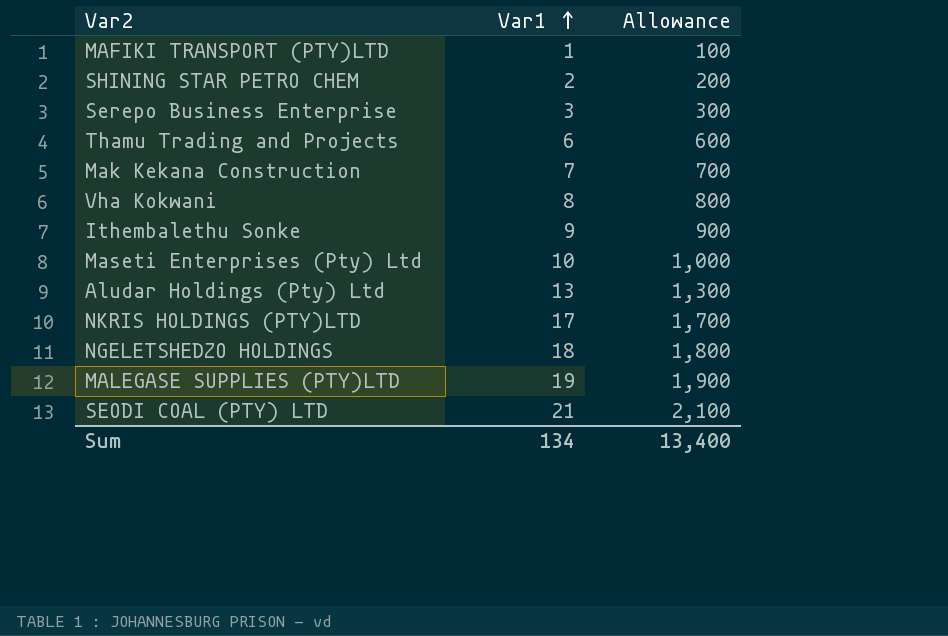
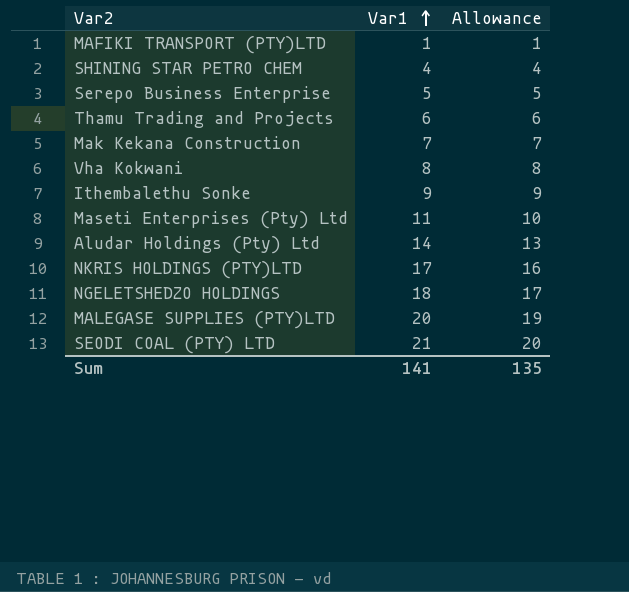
column Allowance | formula: [Var1] * 100 -> [Var1] * 0.95
SHINING STAR PETRO CHEM | Var1: 2 -> 4
Serepo Business Enterprise | Var1: 3 -> 5
Maseti Enterprises (Pty) Ltd | Var1: 10 -> 11
Aludar Holdings (Pty) Ltd | Var1: 13 -> 14
MALEGASE SUPPLIES (PTY)LTD | Var1: 19 -> 20
Sum | Var1: 134 -> 141
Sum | Allowance: 13,400 -> 135

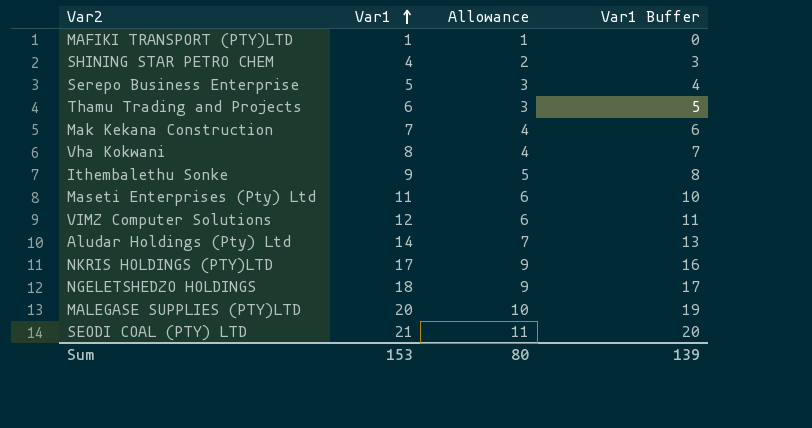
column Allowance | formula: [Var1] * 0.95 -> [Var1] * 0.5
column Var1 Buffer | formula: none -> [Var1] - 1
row VIMZ Computer Solutions: none -> 12 | 6 | 11
Sum | Var1: 141 -> 153
Sum | Allowance: 135 -> 80

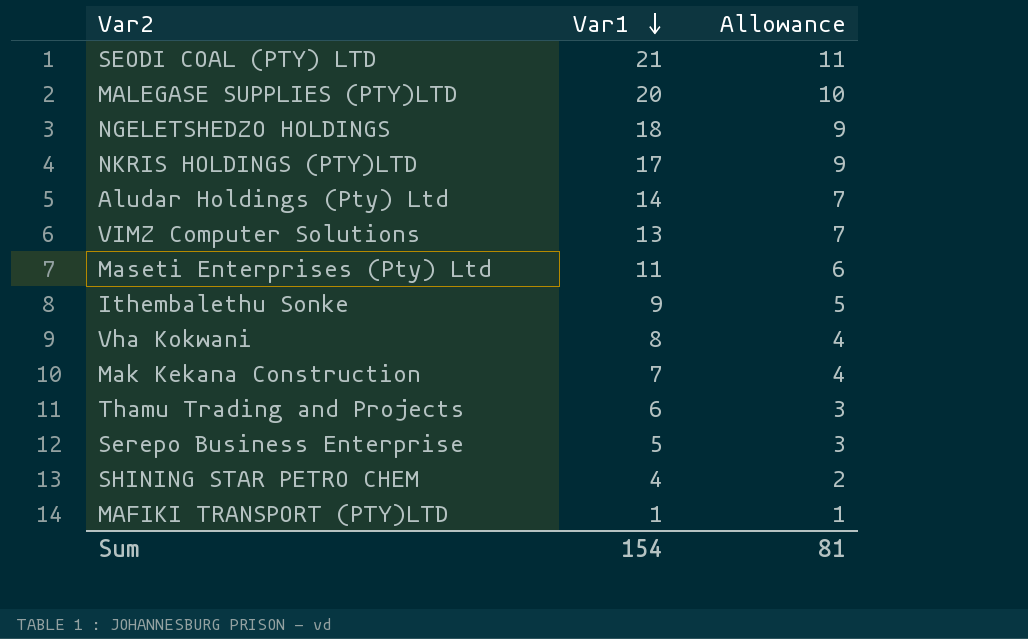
row order: Var1 ascending -> Var1 descending
column Var1 Buffer | formula: [Var1] - 1 -> none
VIMZ Computer Solutions | Var1: 12 -> 13
VIMZ Computer Solutions | Allowance: 6 -> 7
Sum | Var1: 153 -> 154
Sum | Allowance: 80 -> 81

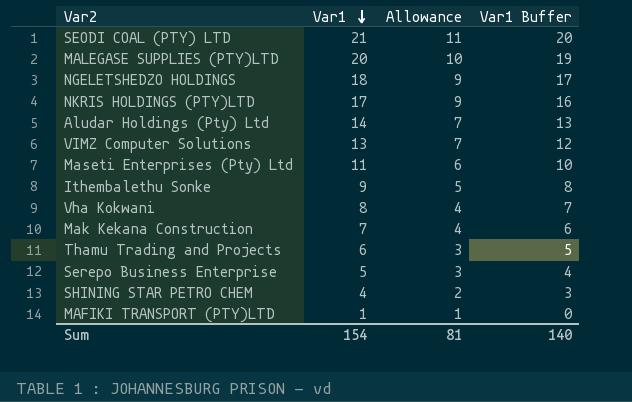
column Var1 Buffer | formula: none -> [Var1] - 1

